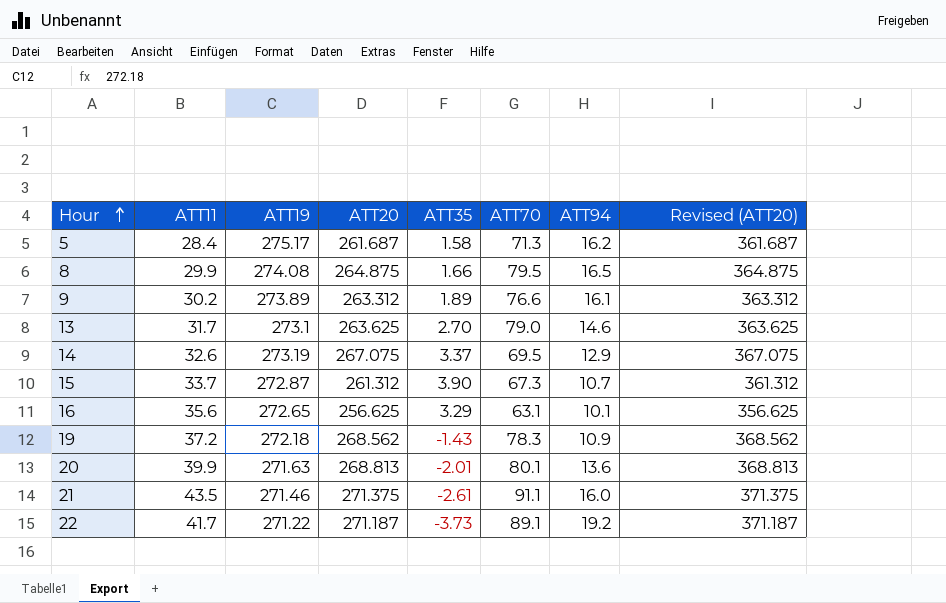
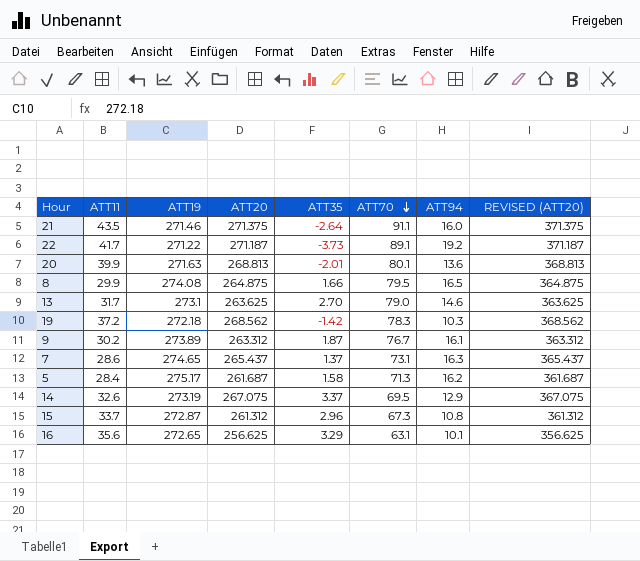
row order: Hour ascending -> ATT70 descending
column name: Revised (ATT20) -> REVISED (ATT20)
21 | ATT35: -2.61 -> -2.64
19 | ATT35: -1.43 -> -1.42
19 | ATT94: 10.9 -> 10.3
9 | ATT35: 1.89 -> 1.87
9 | ATT70: 76.6 -> 76.7
row 7: none -> 28.6 | 274.65 | 265.437 | 1.37 | 73.1 | 16.3 | 365.437
15 | ATT35: 3.90 -> 2.96
15 | ATT94: 10.7 -> 10.8

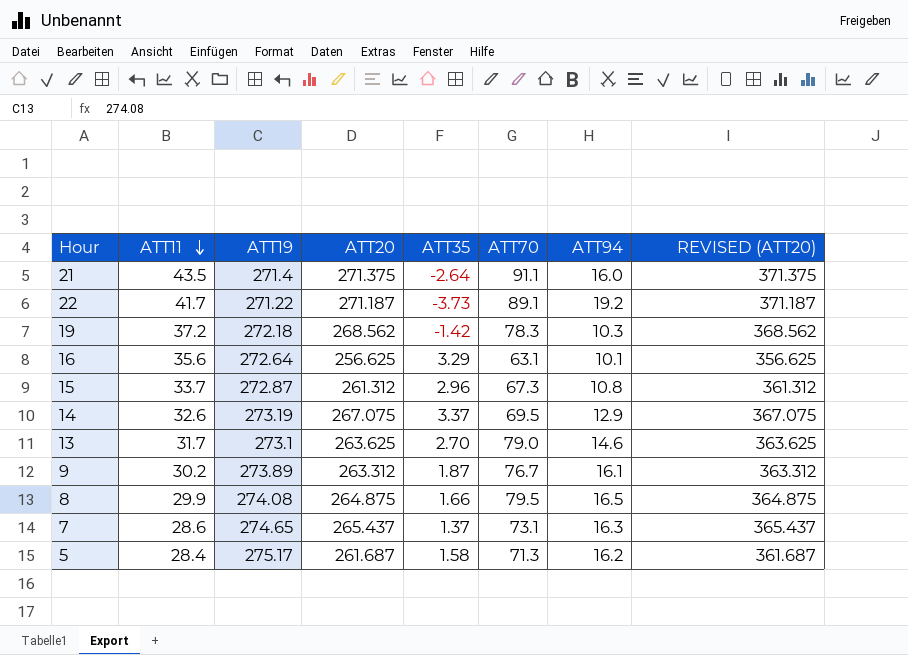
row order: ATT70 descending -> ATT11 descending
row 20: 39.9 | 271.63 | 268.813 | -2.01 | 80.1 | 13.6 | 368.813 -> none
21 | ATT19: 271.46 -> 271.4
16 | ATT19: 272.65 -> 272.64

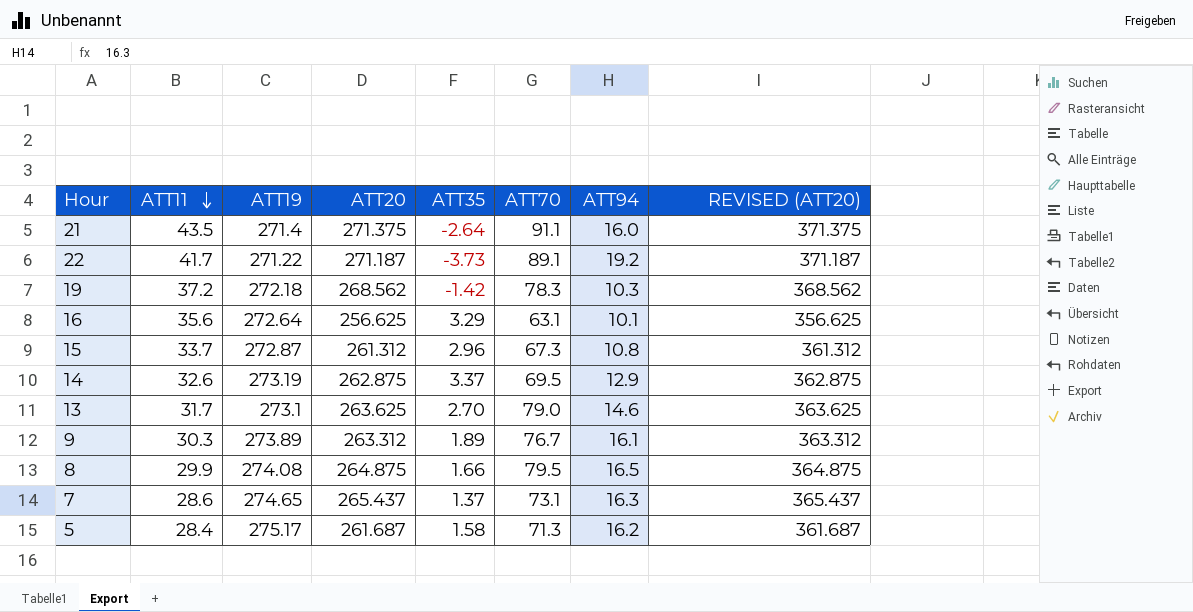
14 | ATT20: 267.075 -> 262.875
14 | REVISED (ATT20): 367.075 -> 362.875
9 | ATT11: 30.2 -> 30.3
9 | ATT35: 1.87 -> 1.89

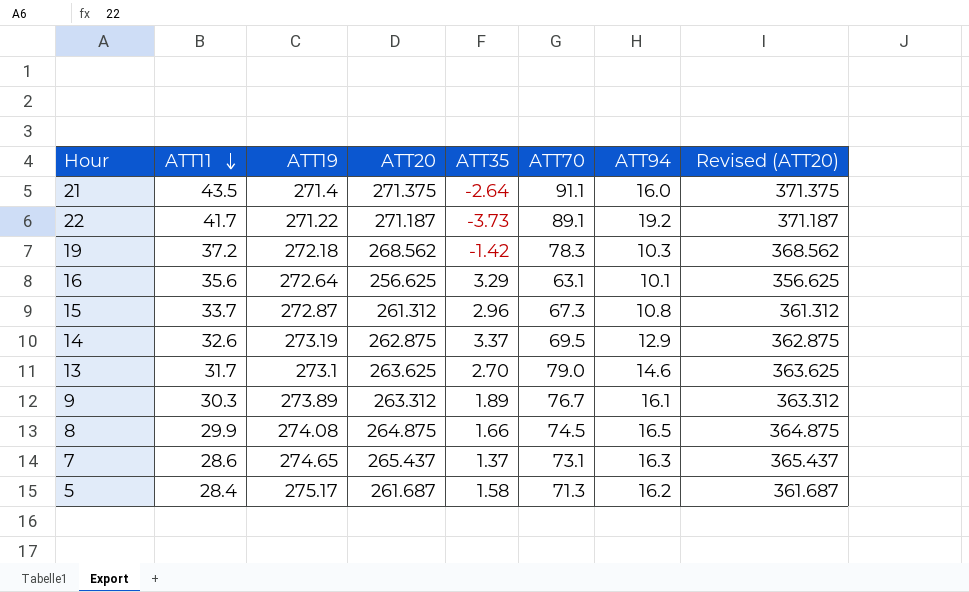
column name: REVISED (ATT20) -> Revised (ATT20)
8 | ATT70: 79.5 -> 74.5

